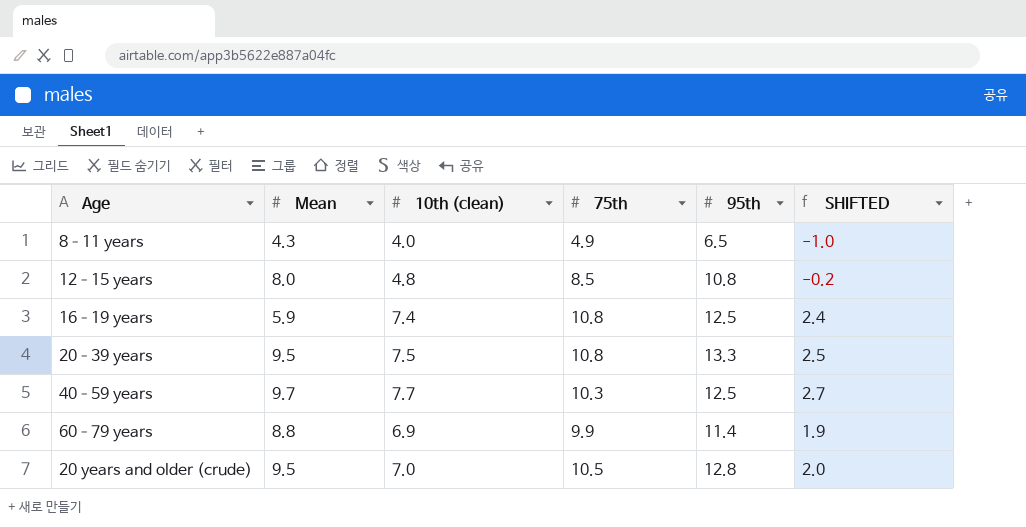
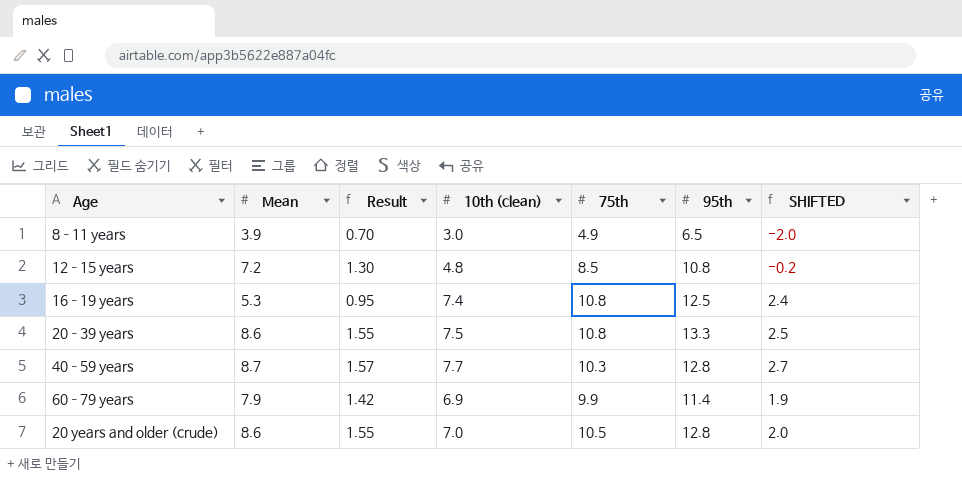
column Result | formula: none -> [Mean] * 0.18
8–11 years | Mean: 4.3 -> 3.9
8–11 years | 10th (clean): 4.0 -> 3.0
8–11 years | SHIFTED: -1.0 -> -2.0
12–15 years | Mean: 8.0 -> 7.2
16–19 years | Mean: 5.9 -> 5.3
20–39 years | Mean: 9.5 -> 8.6
40–59 years | Mean: 9.7 -> 8.7
40–59 years | 95th: 12.5 -> 12.8
60–79 years | Mean: 8.8 -> 7.9
20 years and older (crude) | Mean: 9.5 -> 8.6

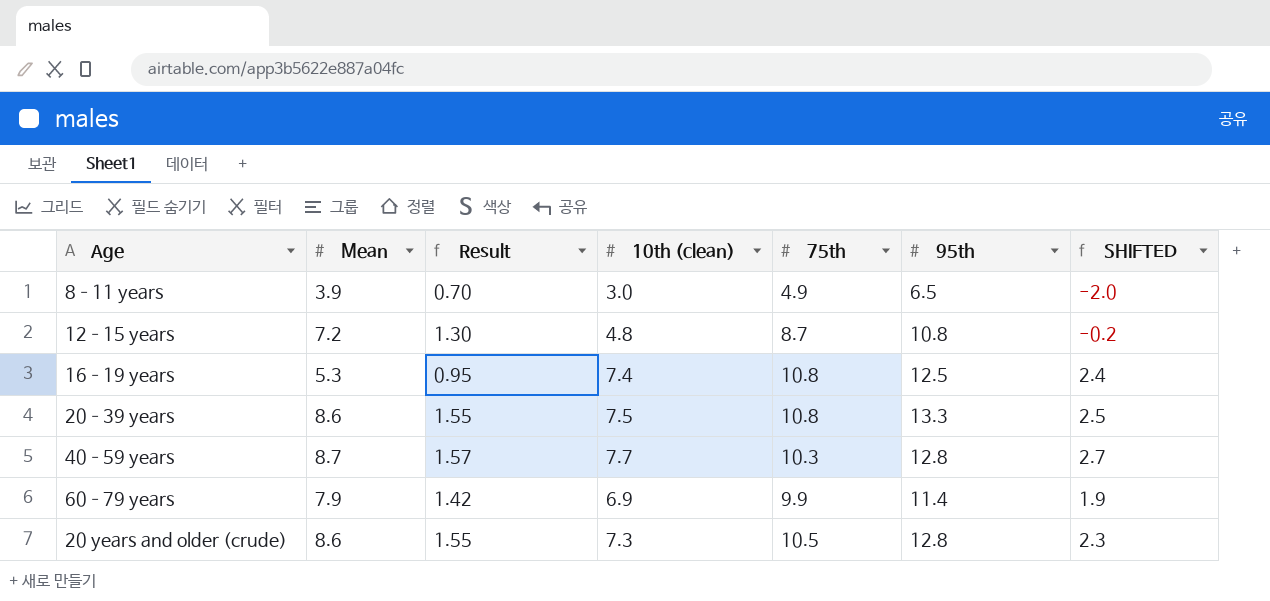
12–15 years | 75th: 8.5 -> 8.7
20 years and older (crude) | 10th (clean): 7.0 -> 7.3
20 years and older (crude) | SHIFTED: 2.0 -> 2.3

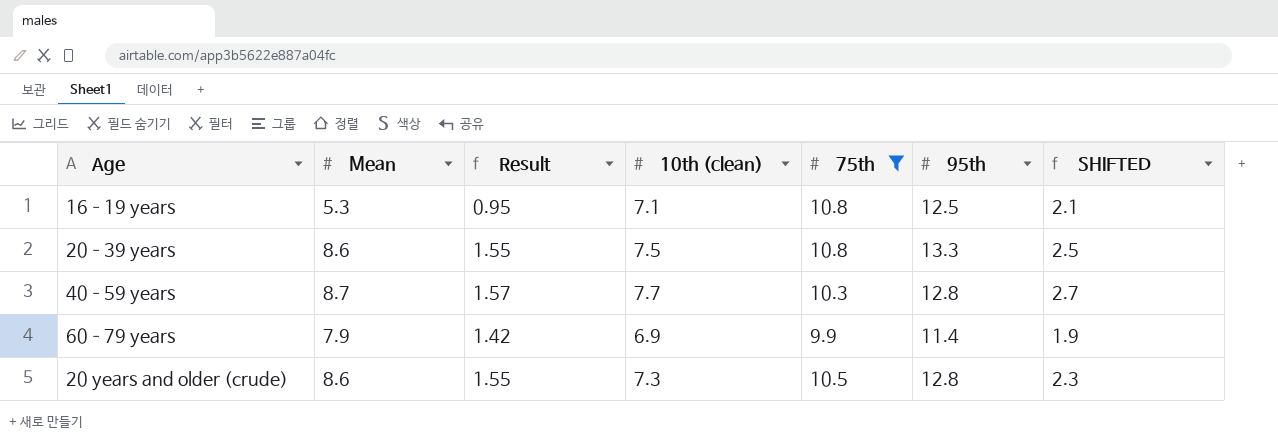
filter: none -> 75th >= 9.9
16–19 years | 10th (clean): 7.4 -> 7.1
16–19 years | SHIFTED: 2.4 -> 2.1

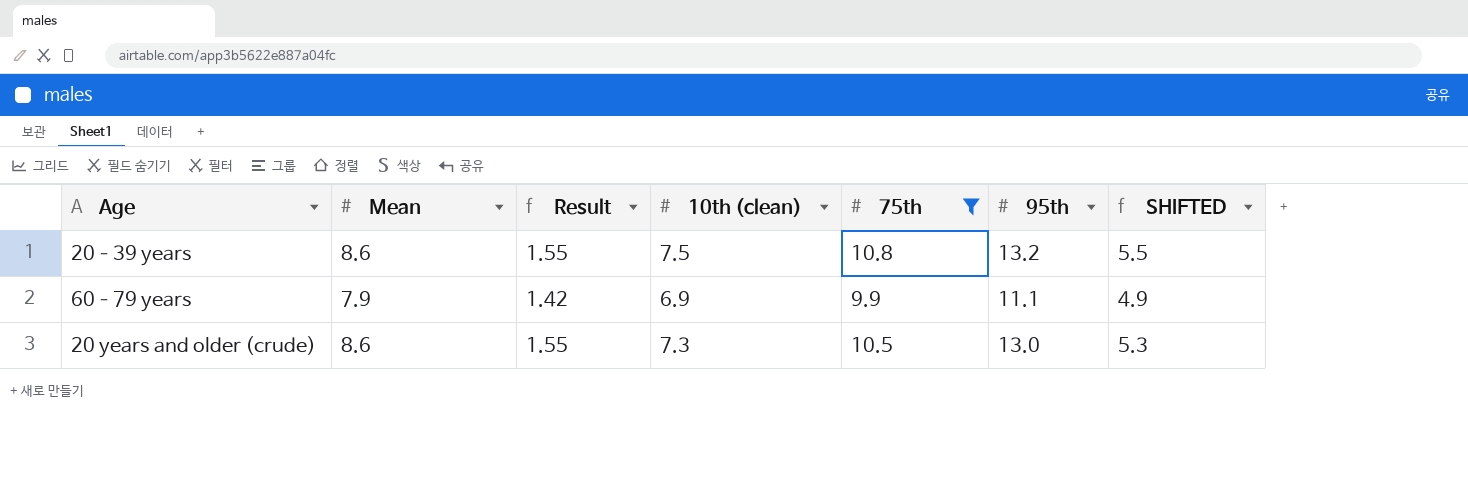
column SHIFTED | formula: [10th (clean)] - 5 -> [10th (clean)] - 2
row 16–19 years: 5.3 | 0.95 | 7.1 | 10.8 | 12.5 | 2.1 -> none
row 40–59 years: 8.7 | 1.57 | 7.7 | 10.3 | 12.8 | 2.7 -> none
20–39 years | 95th: 13.3 -> 13.2
60–79 years | 95th: 11.4 -> 11.1
20 years and older (crude) | 95th: 12.8 -> 13.0

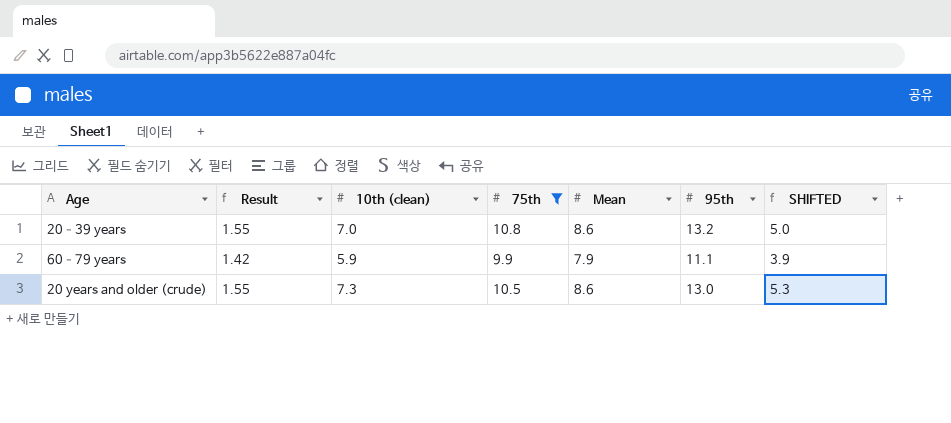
column Mean | position: 2 -> 5
20–39 years | 10th (clean): 7.5 -> 7.0
20–39 years | SHIFTED: 5.5 -> 5.0
60–79 years | 10th (clean): 6.9 -> 5.9
60–79 years | SHIFTED: 4.9 -> 3.9

